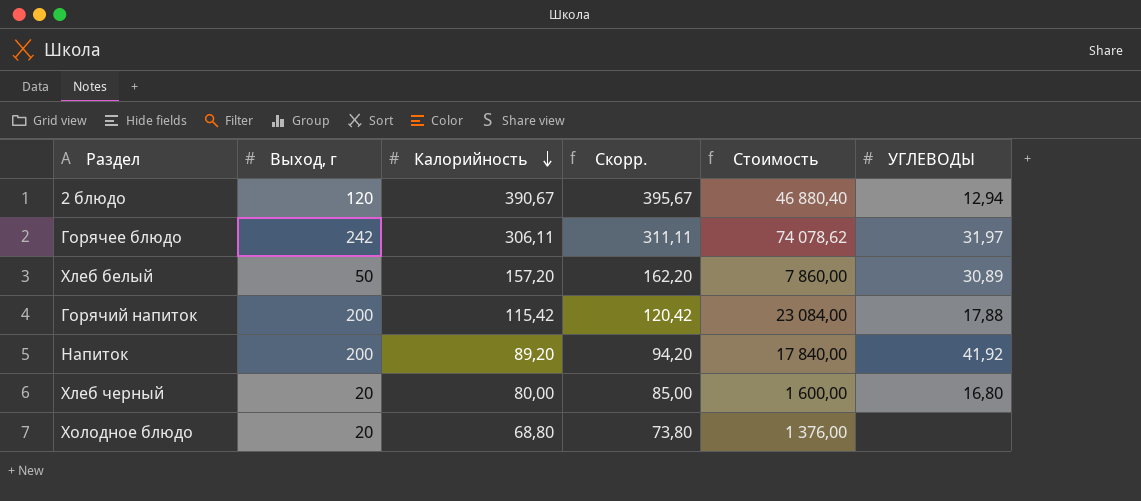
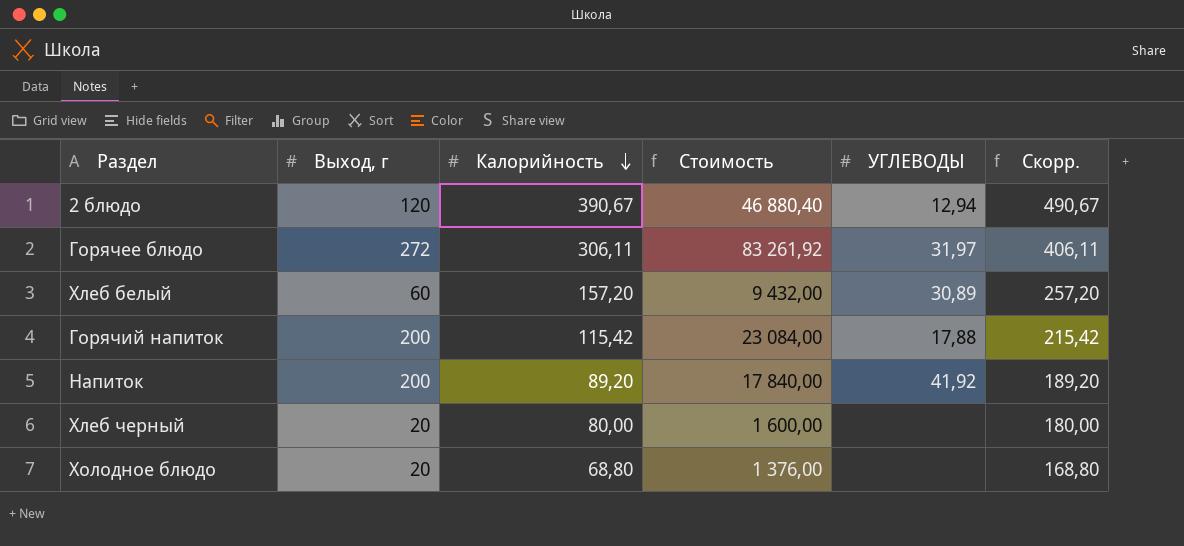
column Скорр. | formula: [Калорийность] + 5 -> [Калорийность] + 100
column Скорр. | position: 4 -> 6
Горячее блюдо | Выход, г: 242 -> 272
Горячее блюдо | Стоимость: 74 078,62 -> 83 261,92
Хлеб белый | Выход, г: 50 -> 60
Хлеб белый | Стоимость: 7 860,00 -> 9 432,00
Хлеб черный | УГЛЕВОДЫ: 16,80 -> none

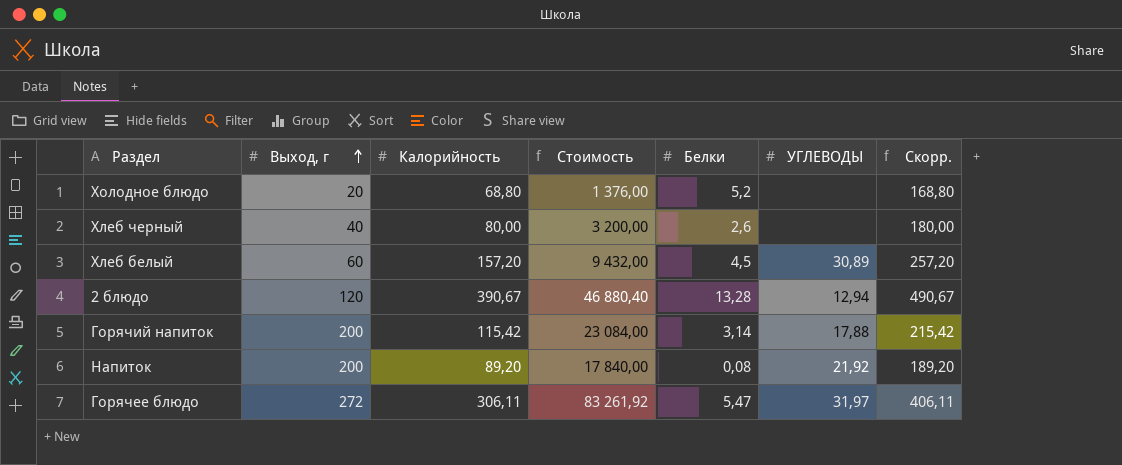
row order: Калорийность descending -> Выход, г ascending
column Белки | position: none -> 5
Хлеб черный | Выход, г: 20 -> 40
Хлеб черный | Стоимость: 1 600,00 -> 3 200,00
Напиток | УГЛЕВОДЫ: 41,92 -> 21,92

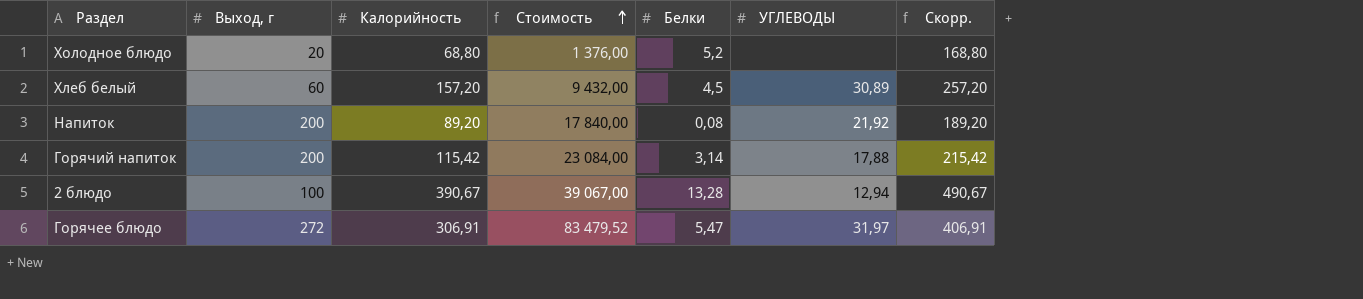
row order: Выход, г ascending -> Стоимость ascending
row Хлеб черный: 40 | 80,00 | 3 200,00 | 2,6 | none | 180,00 -> none
2 блюдо | Выход, г: 120 -> 100
2 блюдо | Стоимость: 46 880,40 -> 39 067,00
Горячее блюдо | Калорийность: 306,11 -> 306,91
Горячее блюдо | Стоимость: 83 261,92 -> 83 479,52
Горячее блюдо | Скорр.: 406,11 -> 406,91

